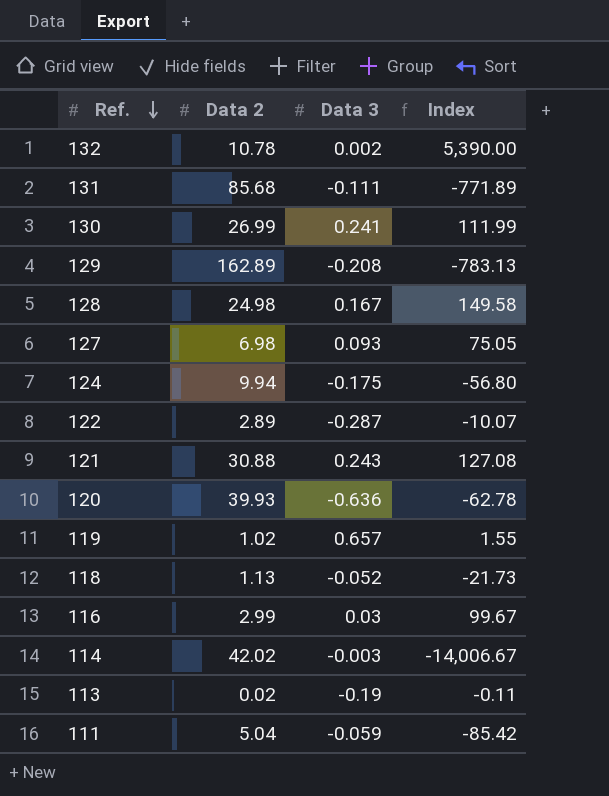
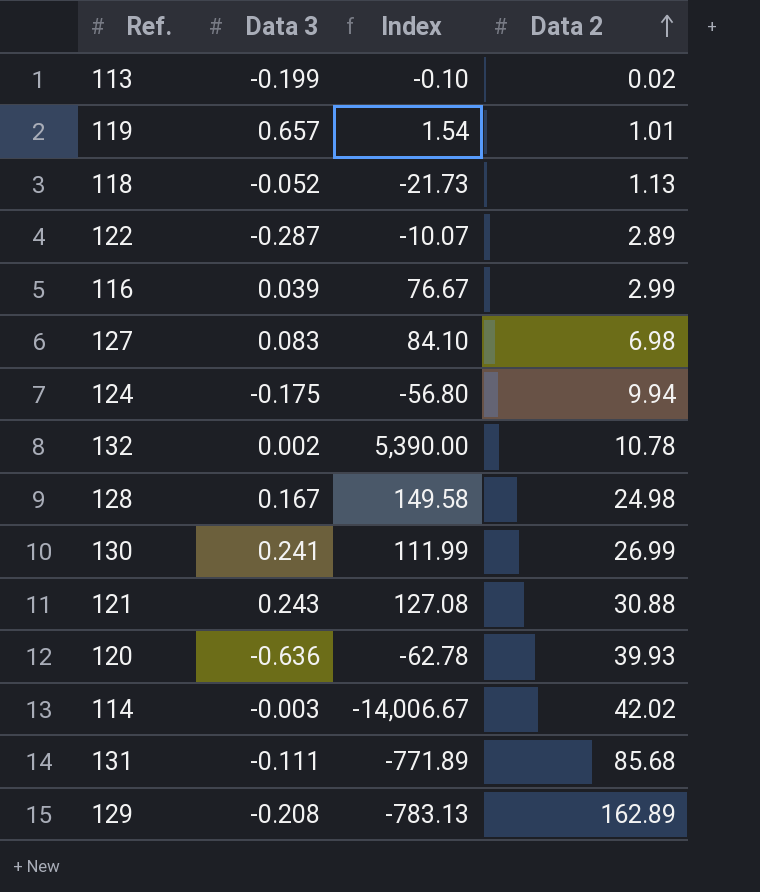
row order: Ref. descending -> Data 2 ascending
column Data 2 | position: 2 -> 4
row 111: 5.04 | -0.059 | -85.42 -> none
113 | Data 3: -0.19 -> -0.199
113 | Index: -0.11 -> -0.10
119 | Index: 1.55 -> 1.54
119 | Data 2: 1.02 -> 1.01
116 | Data 3: 0.03 -> 0.039
116 | Index: 99.67 -> 76.67
127 | Data 3: 0.093 -> 0.083
127 | Index: 75.05 -> 84.10

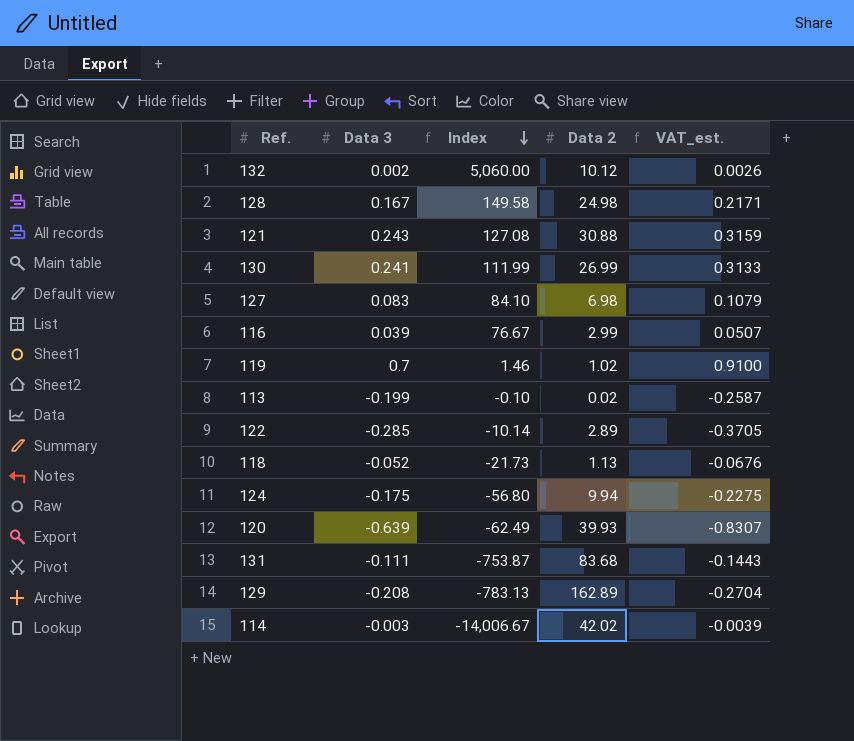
row order: Data 2 ascending -> Index descending
column VAT_est. | formula: none -> [Data 3] * 1.3
132 | Index: 5,390.00 -> 5,060.00
132 | Data 2: 10.78 -> 10.12
119 | Data 3: 0.657 -> 0.7
119 | Index: 1.54 -> 1.46
119 | Data 2: 1.01 -> 1.02
122 | Data 3: -0.287 -> -0.285
122 | Index: -10.07 -> -10.14
120 | Data 3: -0.636 -> -0.639
120 | Index: -62.78 -> -62.49
131 | Index: -771.89 -> -753.87
131 | Data 2: 85.68 -> 83.68

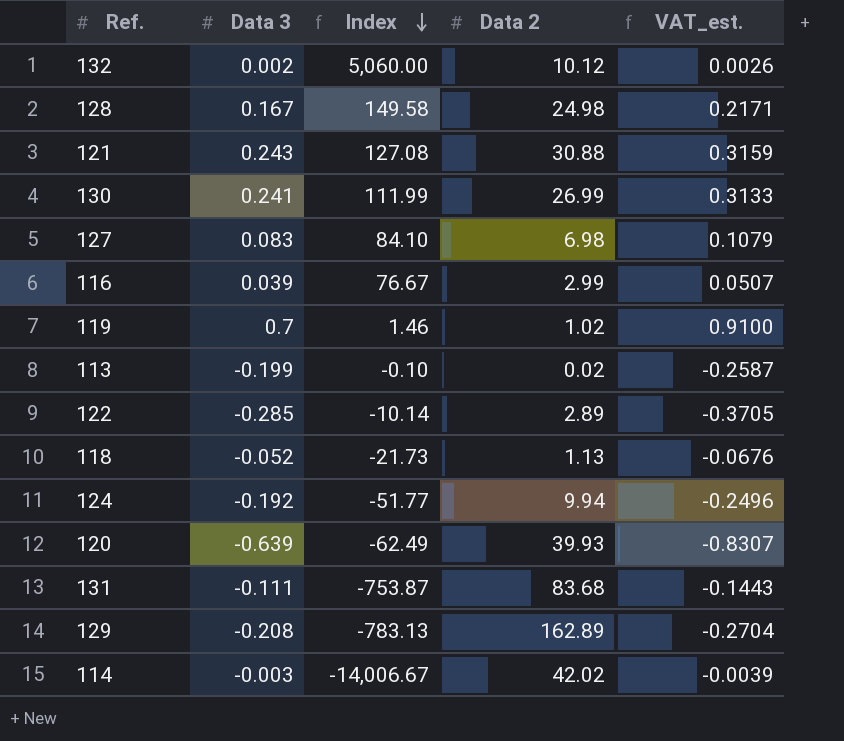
124 | Data 3: -0.175 -> -0.192
124 | Index: -56.80 -> -51.77
124 | VAT_est.: -0.2275 -> -0.2496

